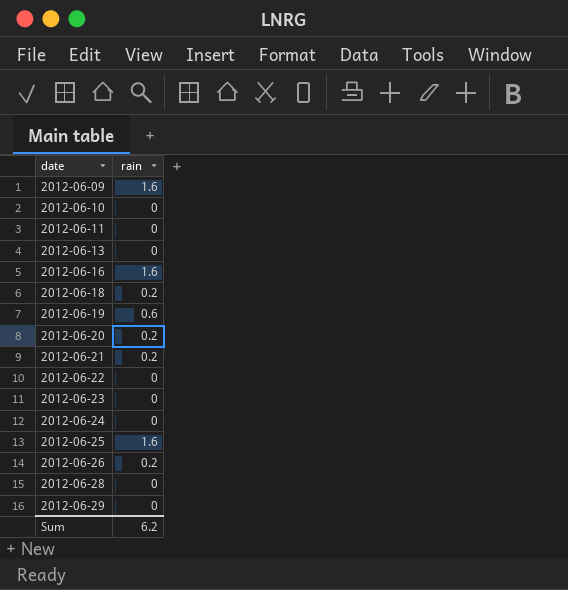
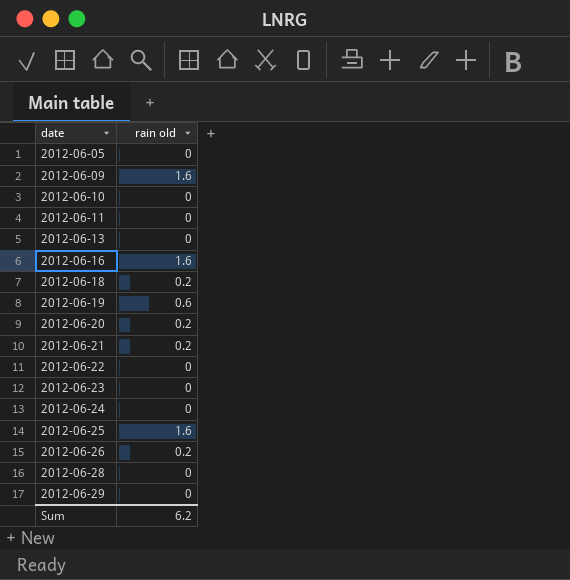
column name: rain -> rain old
row 2012-06-05: none -> 0

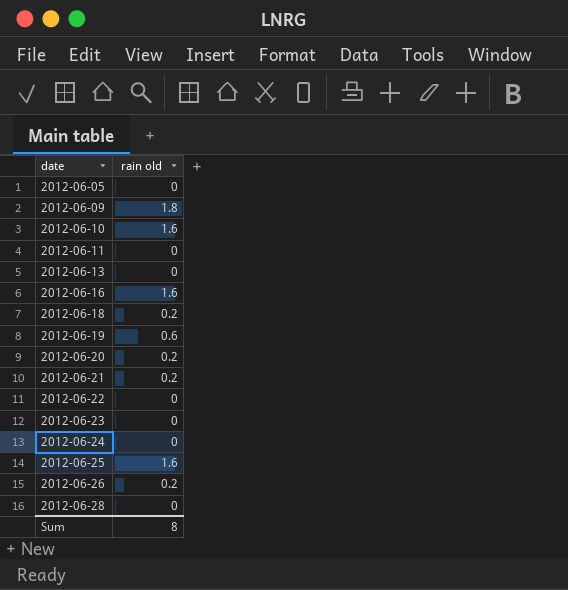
row 2012-06-29: 0 -> none
2012-06-09 | rain old: 1.6 -> 1.8
2012-06-10 | rain old: 0 -> 1.6
Sum | rain old: 6.2 -> 8

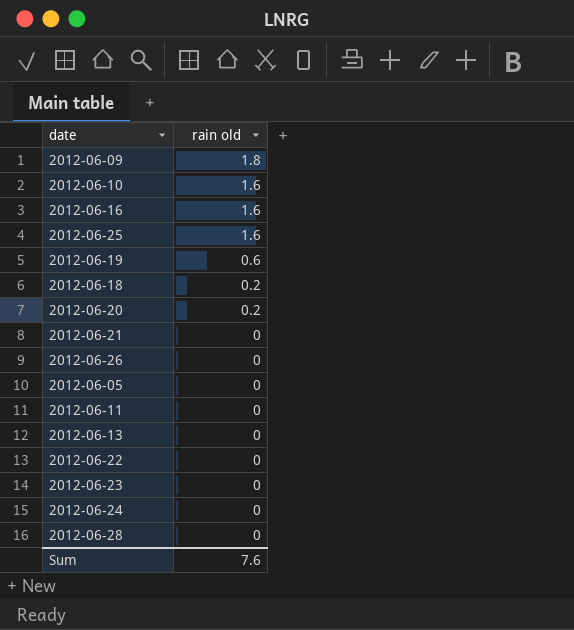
row order: date ascending -> rain old descending
2012-06-21 | rain old: 0.2 -> 0
2012-06-26 | rain old: 0.2 -> 0
Sum | rain old: 8 -> 7.6

